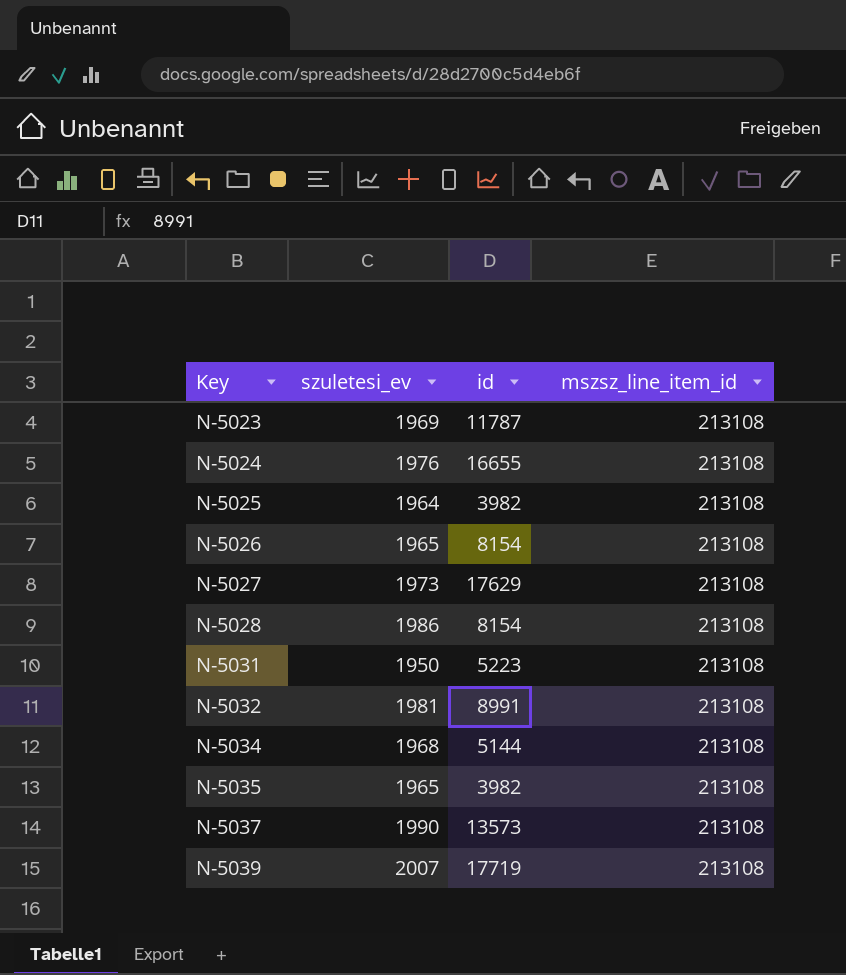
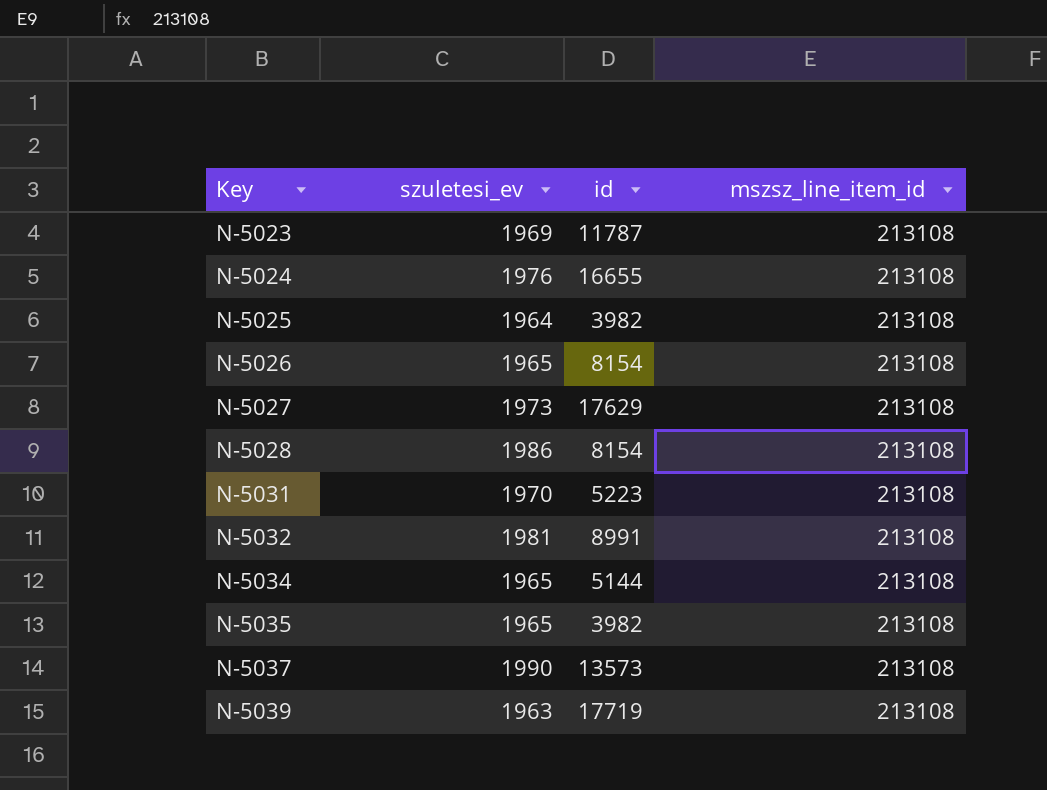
N-5031 | szuletesi_ev: 1950 -> 1970
N-5034 | szuletesi_ev: 1968 -> 1965
N-5039 | szuletesi_ev: 2007 -> 1963

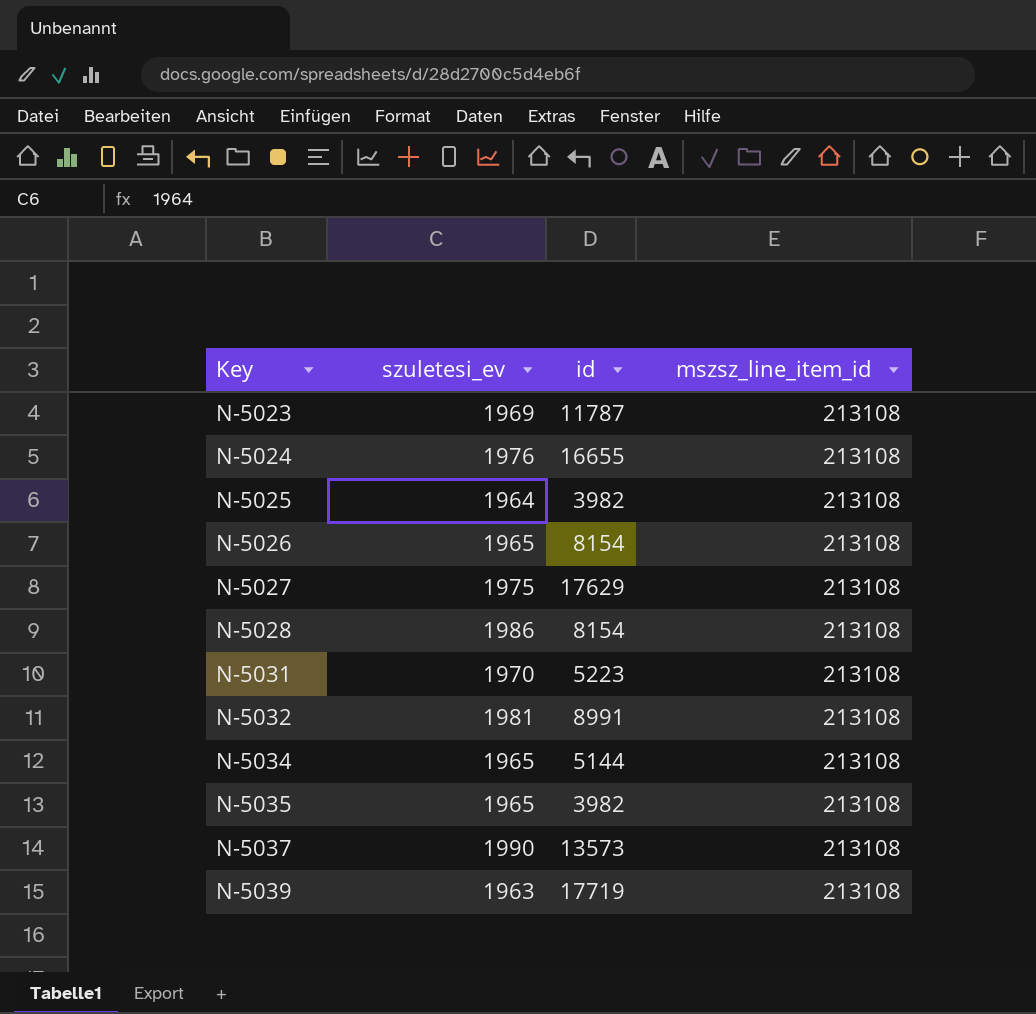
N-5027 | szuletesi_ev: 1973 -> 1975

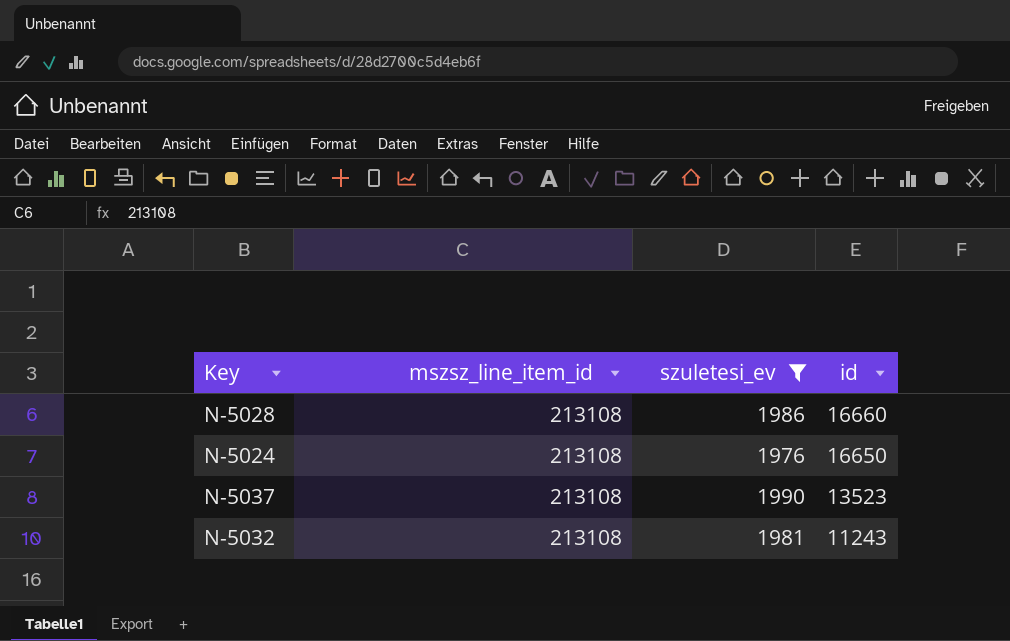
filter: none -> szuletesi_ev >= 1976
row order: Key ascending -> id descending
column mszsz_line_item_id | position: 4 -> 2
N-5028 | id: 8154 -> 16660
N-5024 | id: 16655 -> 16650
N-5037 | id: 13573 -> 13523
N-5032 | id: 8991 -> 11243

